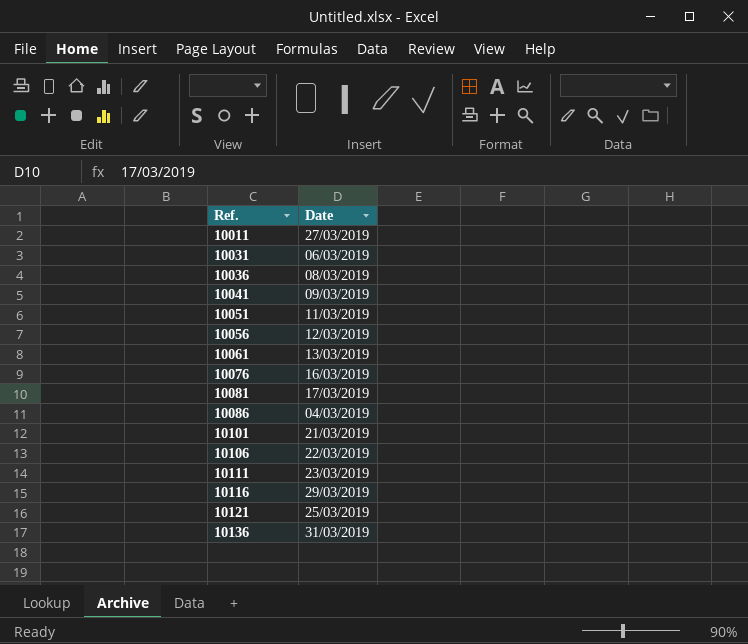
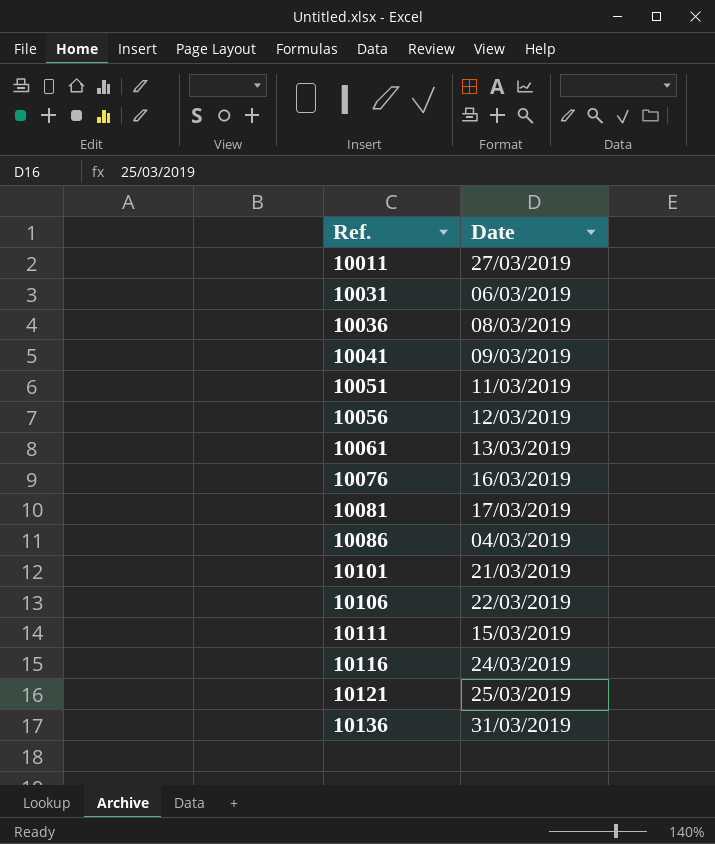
10111 | Date: 23/03/2019 -> 15/03/2019
10116 | Date: 29/03/2019 -> 24/03/2019

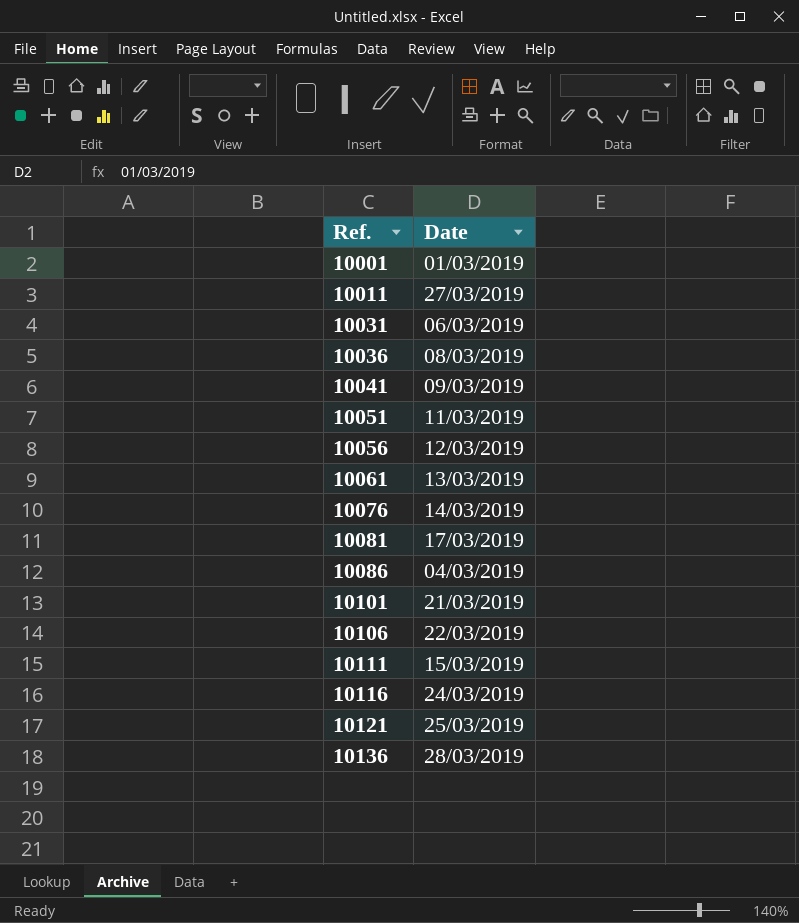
row 10001: none -> 01/03/2019
10076 | Date: 16/03/2019 -> 14/03/2019
10136 | Date: 31/03/2019 -> 28/03/2019

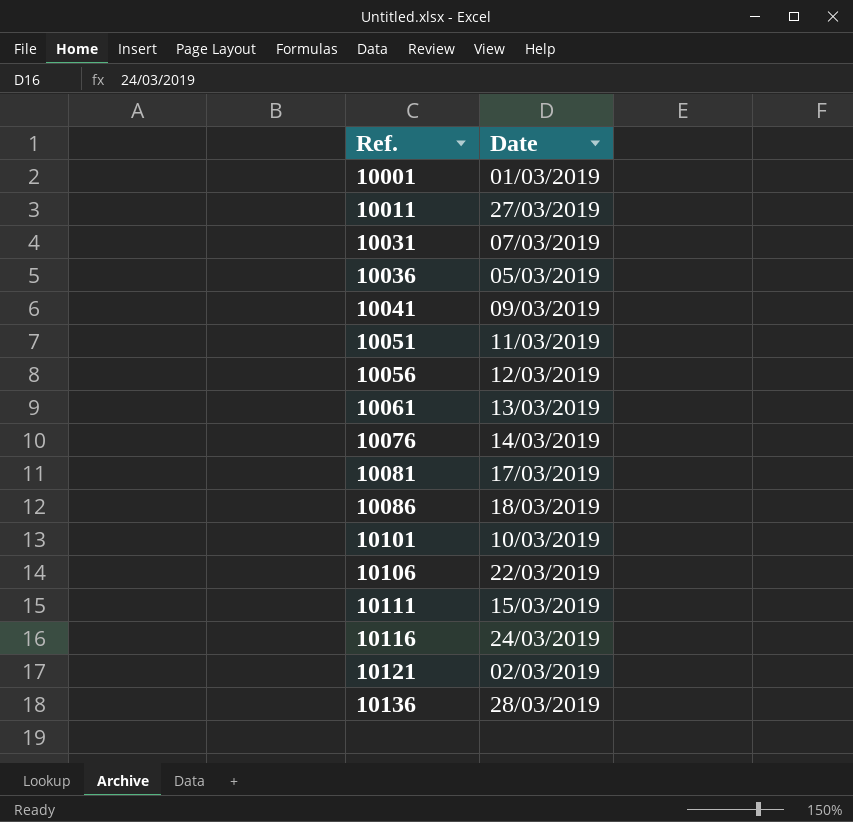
10031 | Date: 06/03/2019 -> 07/03/2019
10036 | Date: 08/03/2019 -> 05/03/2019
10086 | Date: 04/03/2019 -> 18/03/2019
10101 | Date: 21/03/2019 -> 10/03/2019
10121 | Date: 25/03/2019 -> 02/03/2019

